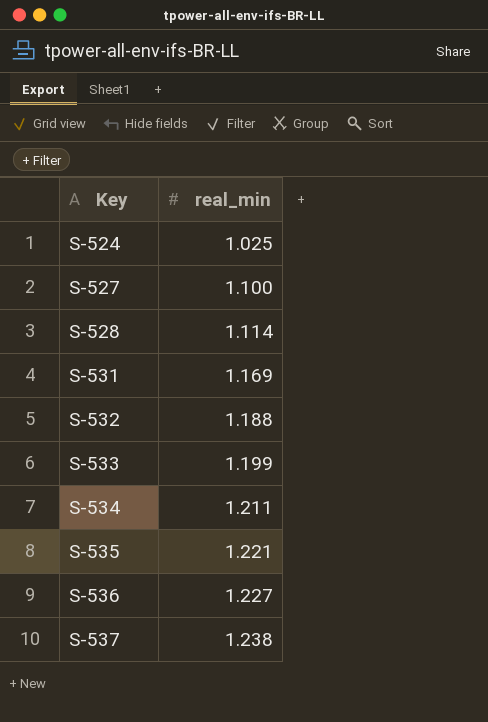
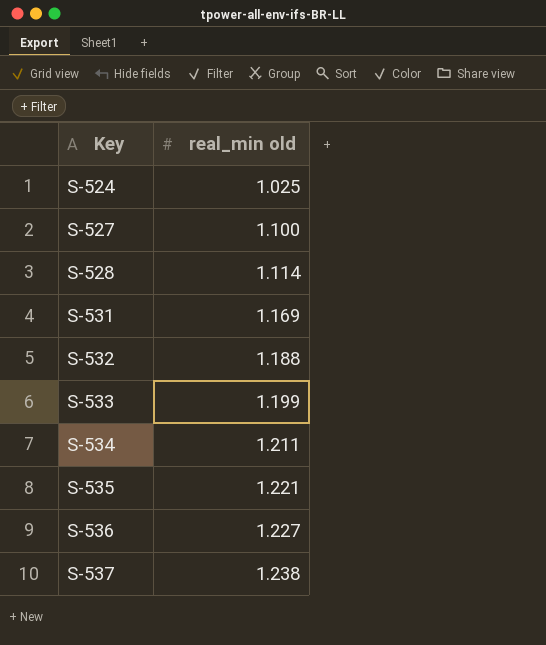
column name: real_min -> real_min old

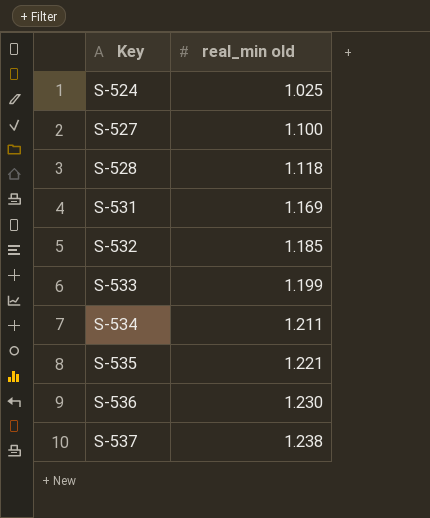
S-528 | real_min old: 1.114 -> 1.118
S-532 | real_min old: 1.188 -> 1.185
S-536 | real_min old: 1.227 -> 1.230

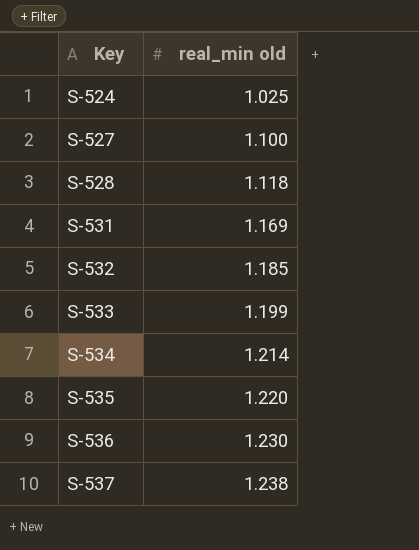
S-534 | real_min old: 1.211 -> 1.214
S-535 | real_min old: 1.221 -> 1.220

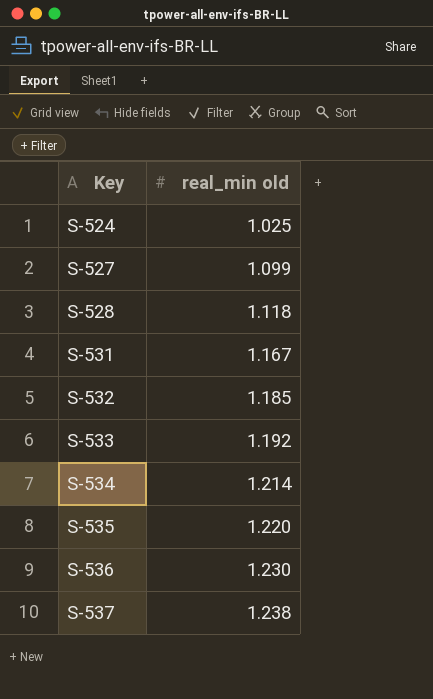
S-527 | real_min old: 1.100 -> 1.099
S-531 | real_min old: 1.169 -> 1.167
S-533 | real_min old: 1.199 -> 1.192

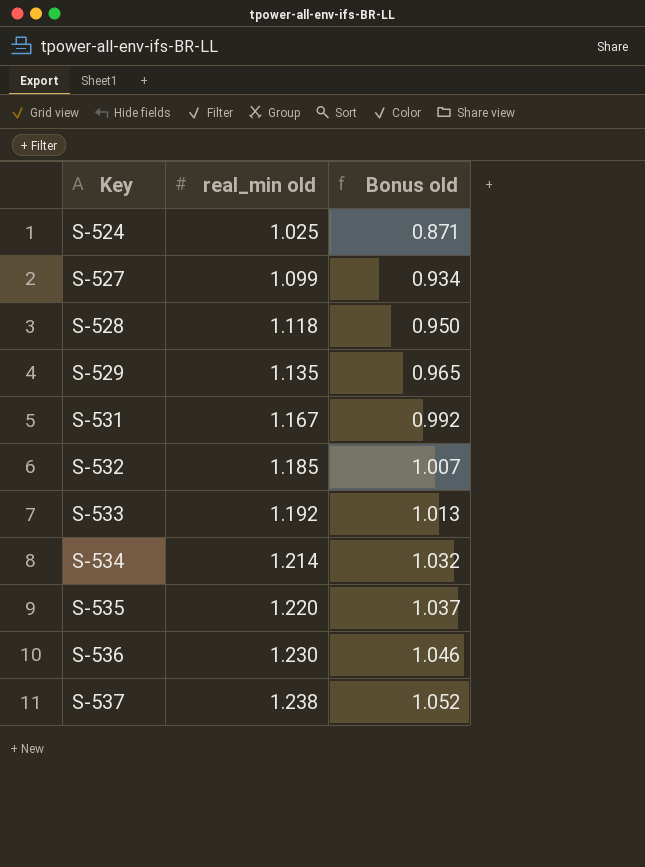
column Bonus old | formula: none -> [real_min old] * 0.85
row S-529: none -> 1.135 | 0.965

